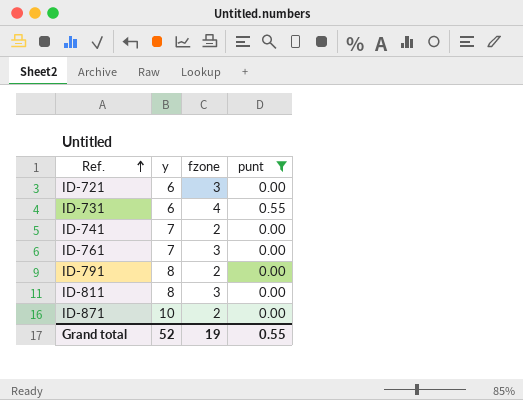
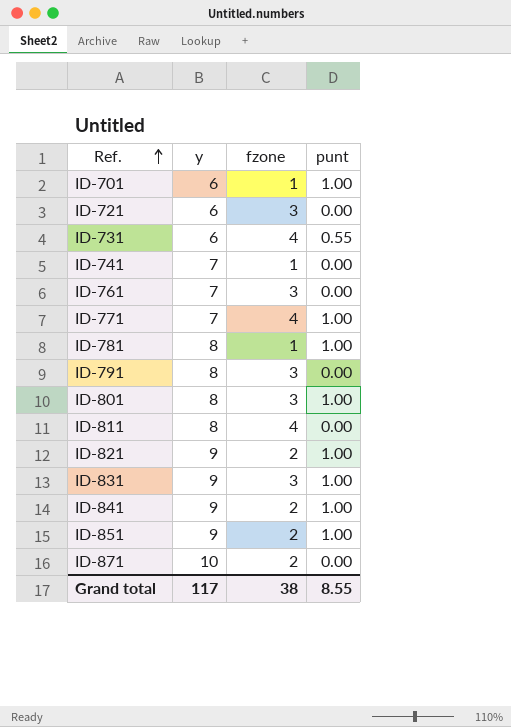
filter: punt != 1.00 -> none
ID-741 | fzone: 2 -> 1
ID-791 | fzone: 2 -> 3
ID-811 | fzone: 3 -> 4
Grand total | y: 52 -> 117
Grand total | fzone: 19 -> 38
Grand total | punt: 0.55 -> 8.55

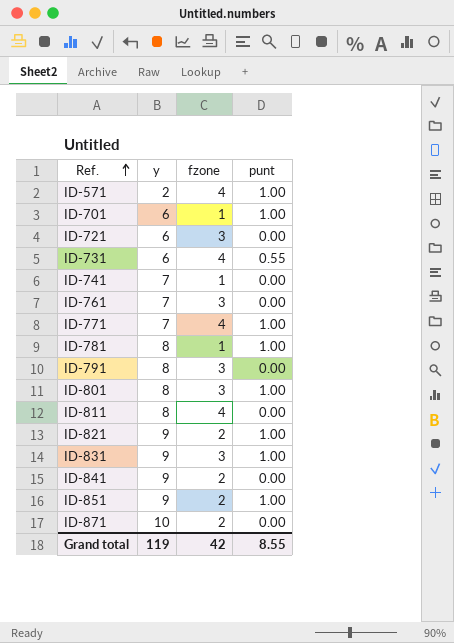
row ID-571: none -> 2 | 4 | 1.00
ID-841 | punt: 1.00 -> 0.00
Grand total | y: 117 -> 119
Grand total | fzone: 38 -> 42

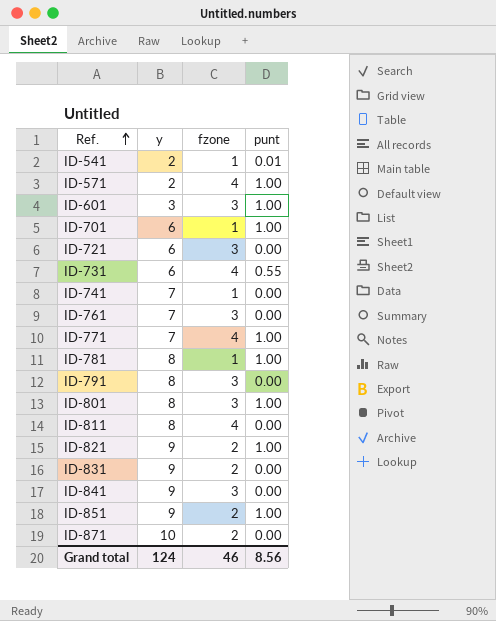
row ID-541: none -> 2 | 1 | 0.01
row ID-601: none -> 3 | 3 | 1.00
ID-831 | fzone: 3 -> 2
ID-831 | punt: 1.00 -> 0.00
ID-841 | fzone: 2 -> 3
Grand total | y: 119 -> 124
Grand total | fzone: 42 -> 46
Grand total | punt: 8.55 -> 8.56

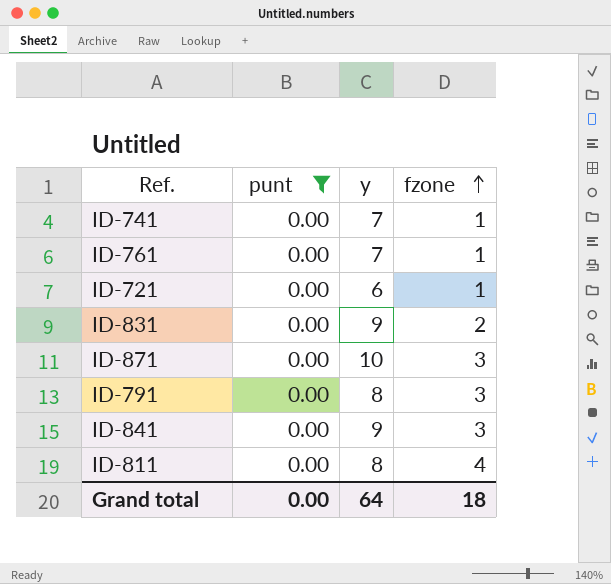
filter: none -> punt = 0.00
row order: Ref. ascending -> fzone ascending
column punt | position: 4 -> 2
ID-761 | fzone: 3 -> 1
ID-721 | fzone: 3 -> 1
ID-871 | fzone: 2 -> 3
Grand total | punt: 8.56 -> 0.00
Grand total | y: 124 -> 64
Grand total | fzone: 46 -> 18

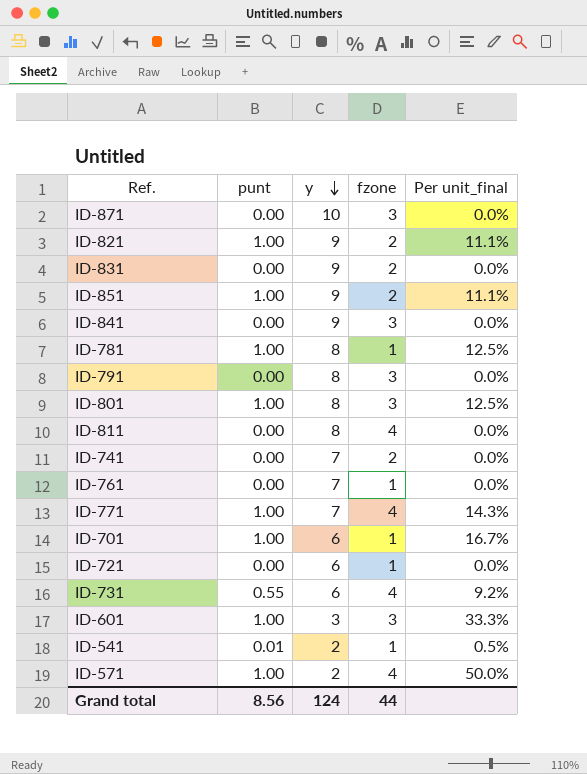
filter: punt = 0.00 -> none
row order: fzone ascending -> y descending
column Per unit_final | formula: none -> [punt] / [y]
ID-741 | fzone: 1 -> 2
Grand total | punt: 0.00 -> 8.56
Grand total | y: 64 -> 124
Grand total | fzone: 18 -> 44

